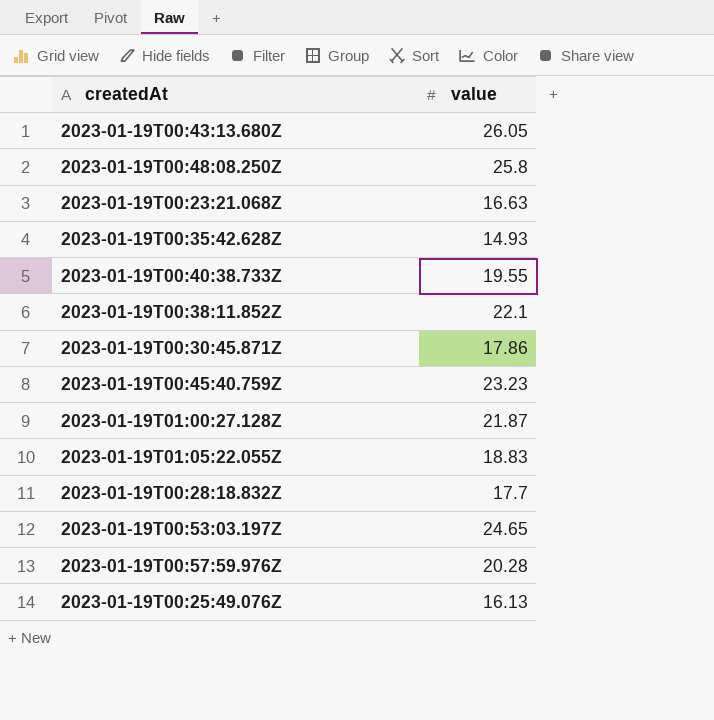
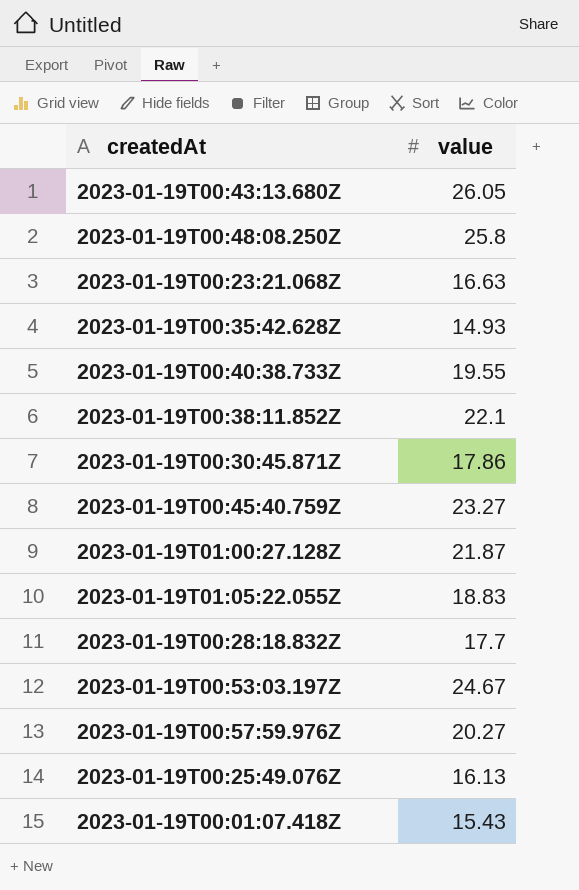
2023-01-19T00:45:40.759Z | value: 23.23 -> 23.27
2023-01-19T00:53:03.197Z | value: 24.65 -> 24.67
2023-01-19T00:57:59.976Z | value: 20.28 -> 20.27
row 2023-01-19T00:01:07.418Z: none -> 15.43

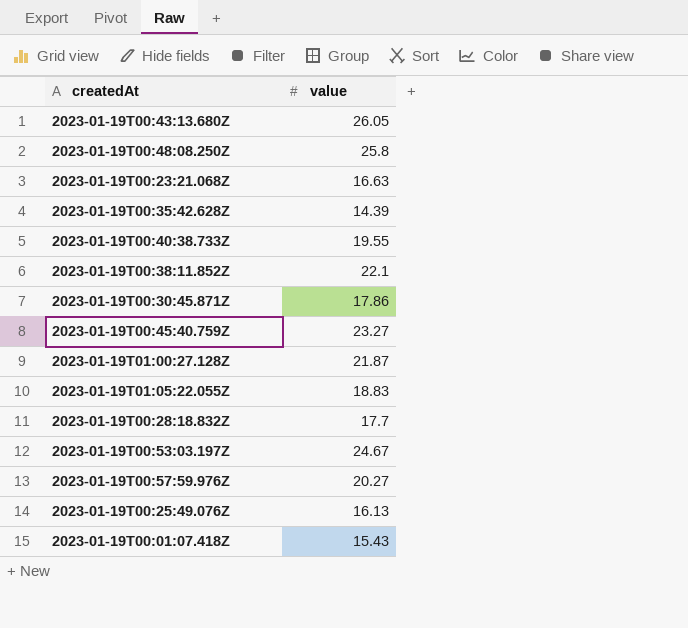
2023-01-19T00:35:42.628Z | value: 14.93 -> 14.39

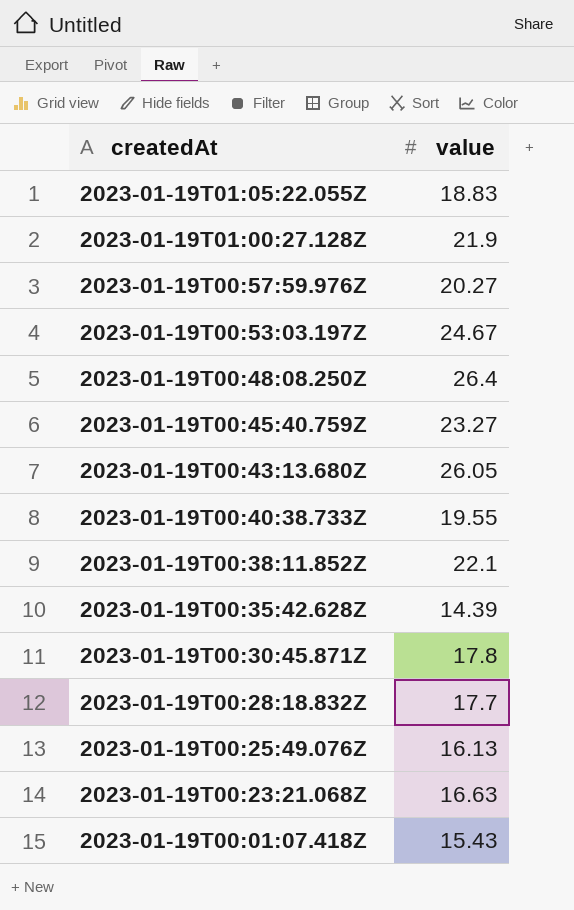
row order: none -> createdAt descending
2023-01-19T01:00:27.128Z | value: 21.87 -> 21.9
2023-01-19T00:48:08.250Z | value: 25.8 -> 26.4
2023-01-19T00:30:45.871Z | value: 17.86 -> 17.8

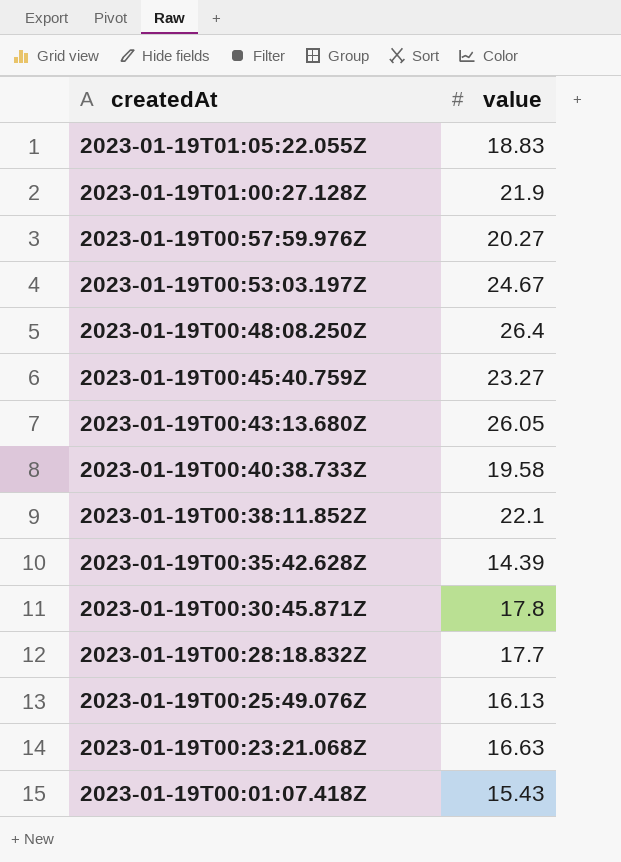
2023-01-19T00:40:38.733Z | value: 19.55 -> 19.58

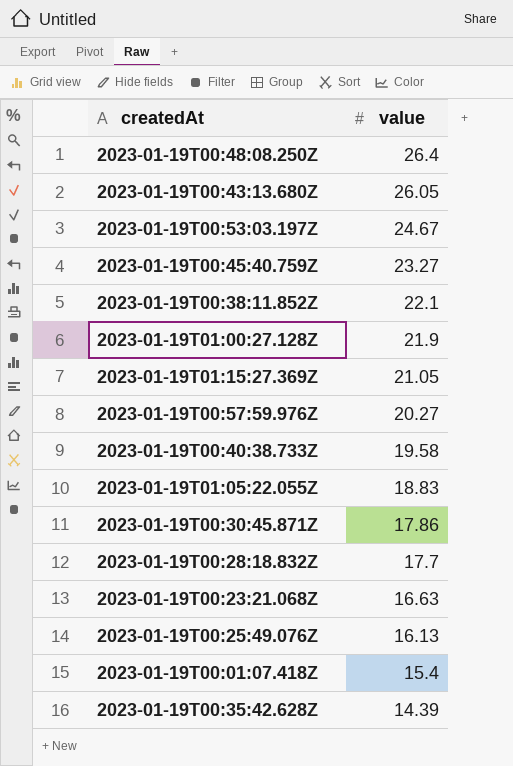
row order: createdAt descending -> value descending
row 2023-01-19T01:15:27.369Z: none -> 21.05
2023-01-19T00:30:45.871Z | value: 17.8 -> 17.86
2023-01-19T00:01:07.418Z | value: 15.43 -> 15.4

